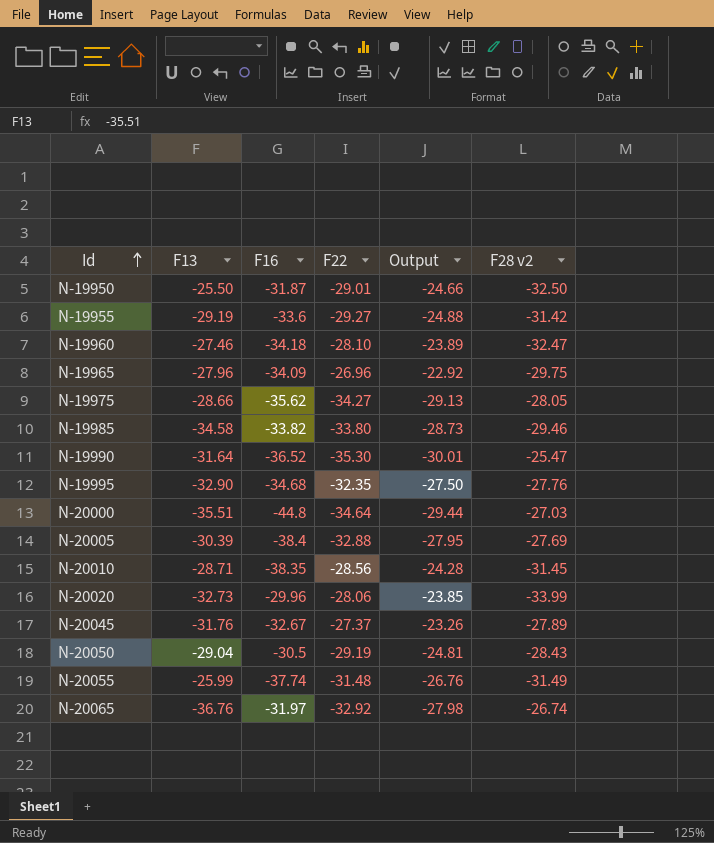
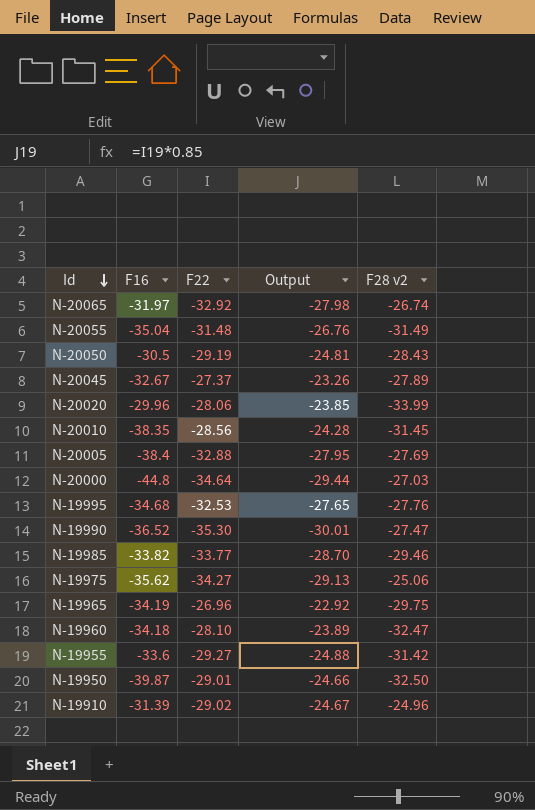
row order: Id ascending -> Id descending
column F13 | position: 2 -> none
N-20055 | F16: -37.74 -> -35.04
N-19995 | F22: -32.35 -> -32.53
N-19995 | Output: -27.50 -> -27.65
N-19990 | F28 v2: -25.47 -> -27.47
N-19985 | F22: -33.80 -> -33.77
N-19985 | Output: -28.73 -> -28.70
N-19975 | F28 v2: -28.05 -> -25.06
N-19965 | F16: -34.09 -> -34.19
N-19950 | F16: -31.87 -> -39.87
row N-19910: none -> -31.39 | -29.02 | -24.67 | -24.96

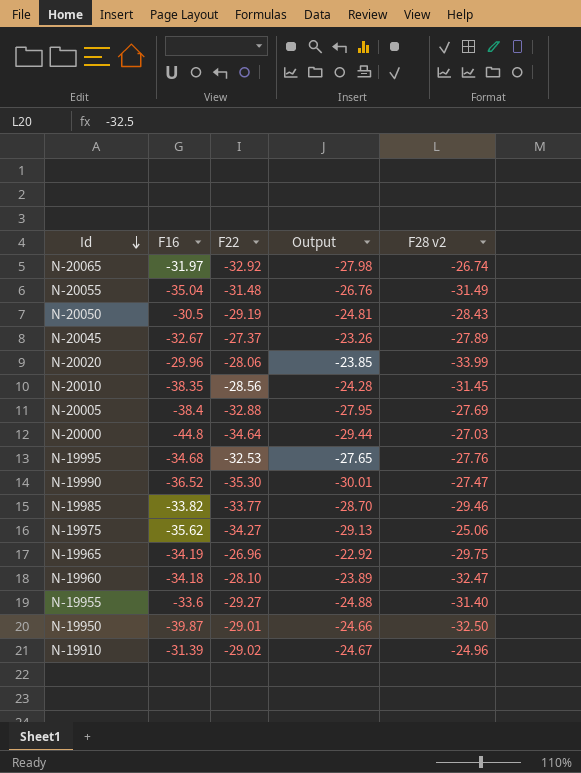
N-19955 | F28 v2: -31.42 -> -31.40

